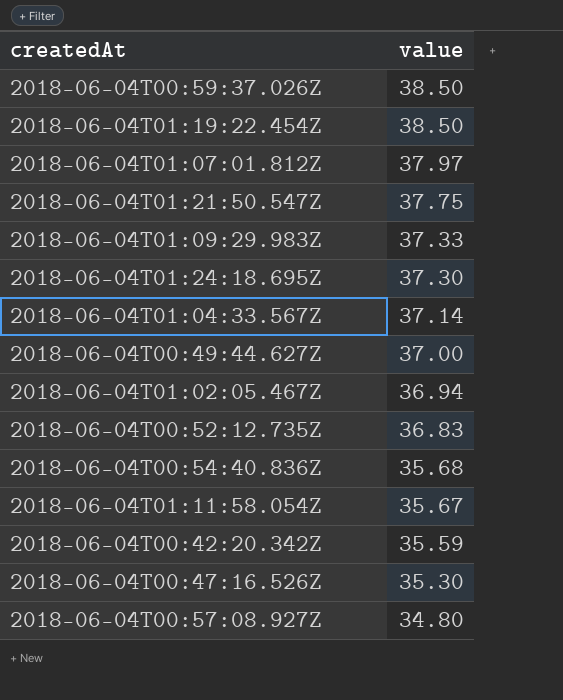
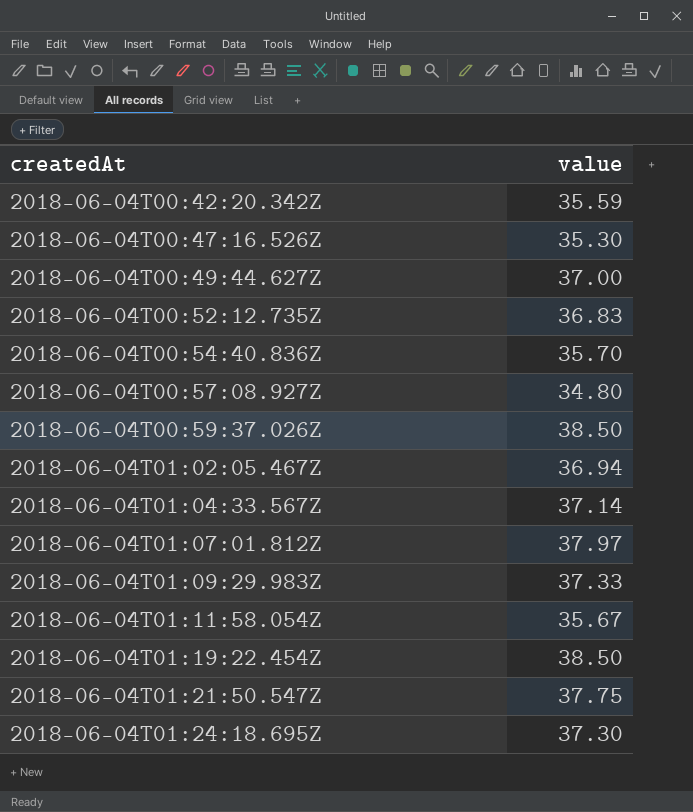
row order: value descending -> createdAt ascending
2018-06-04T00:54:40.836Z | value: 35.68 -> 35.70

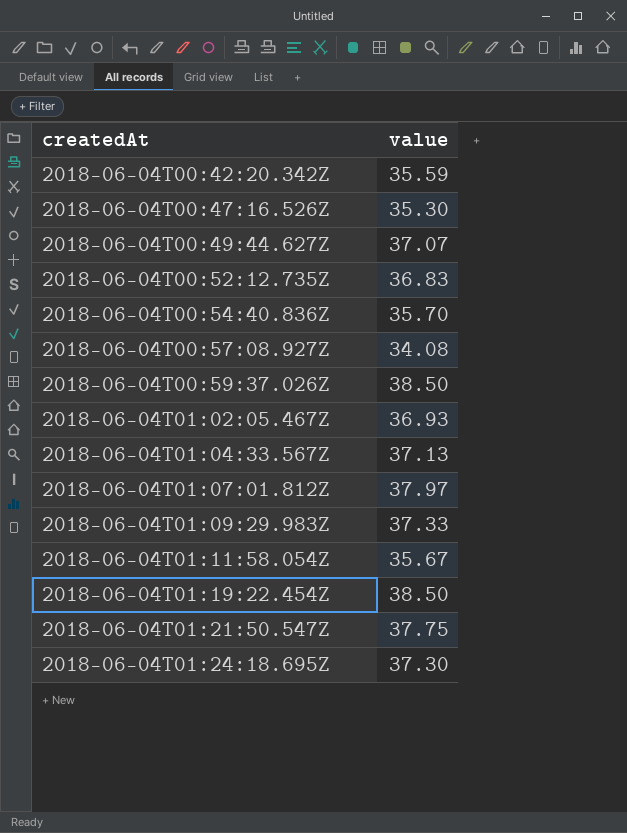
2018-06-04T00:49:44.627Z | value: 37.00 -> 37.07
2018-06-04T00:57:08.927Z | value: 34.80 -> 34.08
2018-06-04T01:02:05.467Z | value: 36.94 -> 36.93
2018-06-04T01:04:33.567Z | value: 37.14 -> 37.13

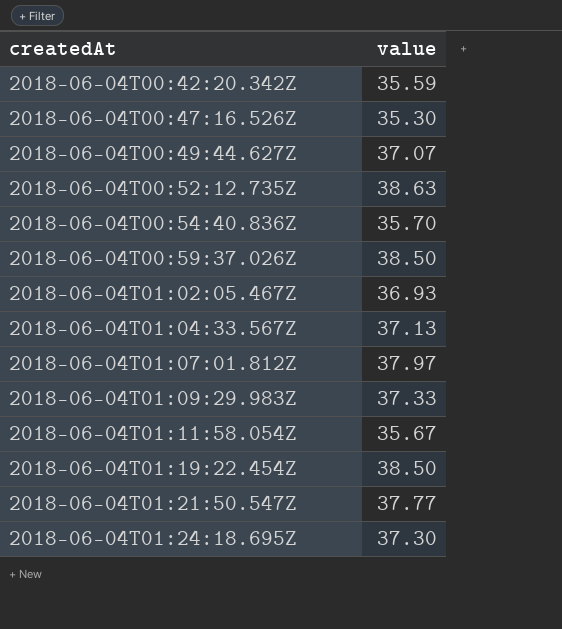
row 2018-06-04T00:57:08.927Z: 34.08 -> none
2018-06-04T00:52:12.735Z | value: 36.83 -> 38.63
2018-06-04T01:21:50.547Z | value: 37.75 -> 37.77

